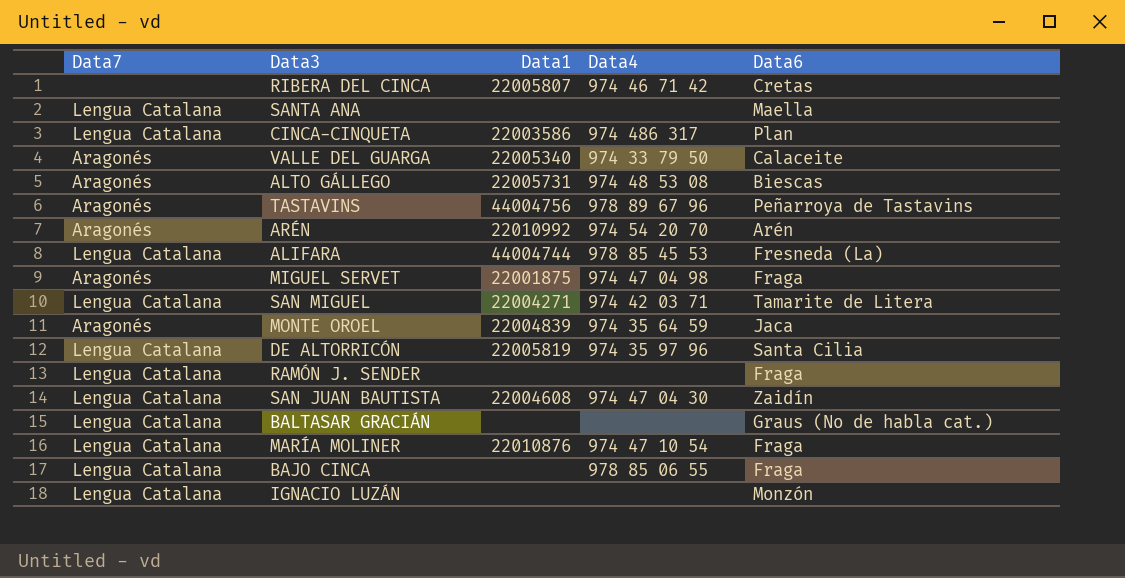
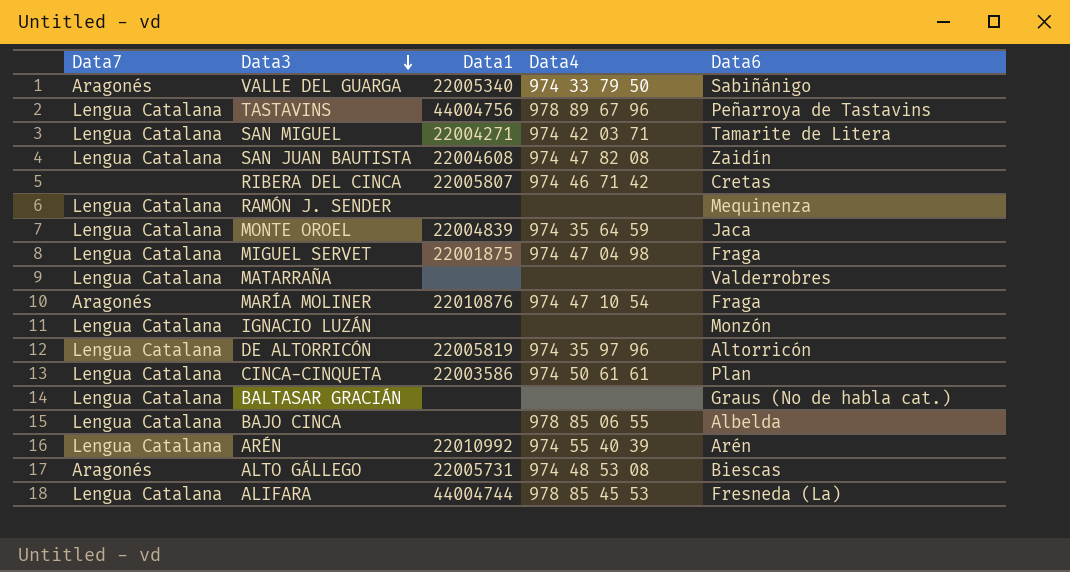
row order: none -> Data3 descending
row SANTA ANA: Lengua Catalana | none | none | Maella -> none
VALLE DEL GUARGA | Data6: Calaceite -> Sabiñánigo
TASTAVINS | Data7: Aragonés -> Lengua Catalana
SAN JUAN BAUTISTA | Data4: 974 47 04 30 -> 974 47 82 08
RAMÓN J. SENDER | Data6: Fraga -> Mequinenza
MONTE OROEL | Data7: Aragonés -> Lengua Catalana
MIGUEL SERVET | Data7: Aragonés -> Lengua Catalana
row MATARRAÑA: none -> Lengua Catalana | none | none | Valderrobres
MARÍA MOLINER | Data7: Lengua Catalana -> Aragonés
DE ALTORRICÓN | Data6: Santa Cilia -> Altorricón
CINCA-CINQUETA | Data4: 974 486 317 -> 974 50 61 61
BAJO CINCA | Data6: Fraga -> Albelda
ARÉN | Data7: Aragonés -> Lengua Catalana
ARÉN | Data4: 974 54 20 70 -> 974 55 40 39

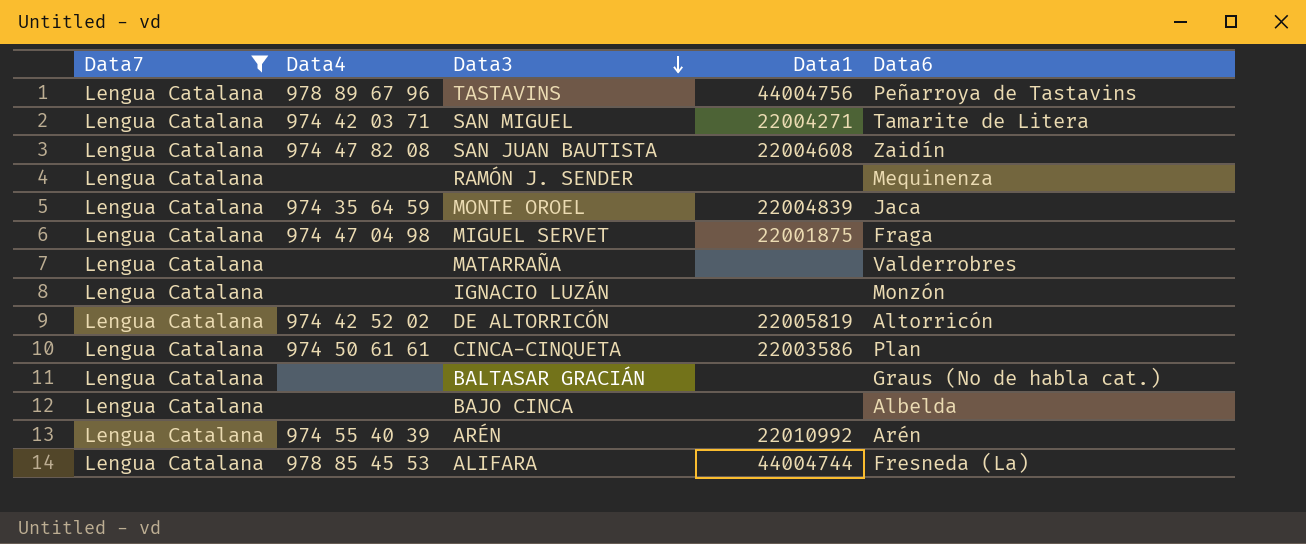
filter: none -> Data7 = Lengua Catalana
column Data4 | position: 4 -> 2
DE ALTORRICÓN | Data4: 974 35 97 96 -> 974 42 52 02
BAJO CINCA | Data4: 978 85 06 55 -> none

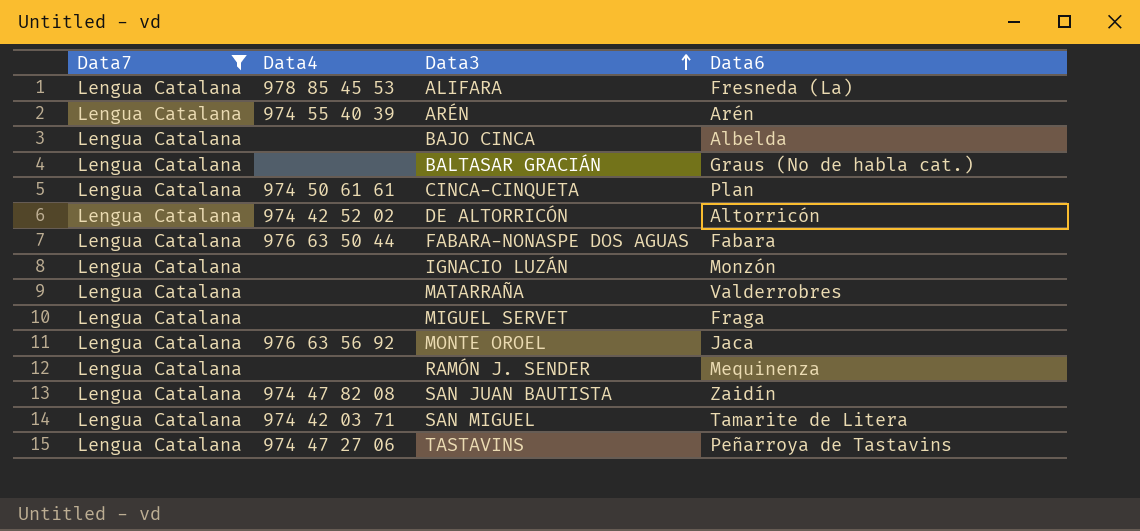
row order: Data3 descending -> Data3 ascending
column Data1 | position: 4 -> none
row FABARA-NONASPE DOS AGUAS: none -> Lengua Catalana | 976 63 50 44 | Fabara
MIGUEL SERVET | Data4: 974 47 04 98 -> none
MONTE OROEL | Data4: 974 35 64 59 -> 976 63 56 92
TASTAVINS | Data4: 978 89 67 96 -> 974 47 27 06

